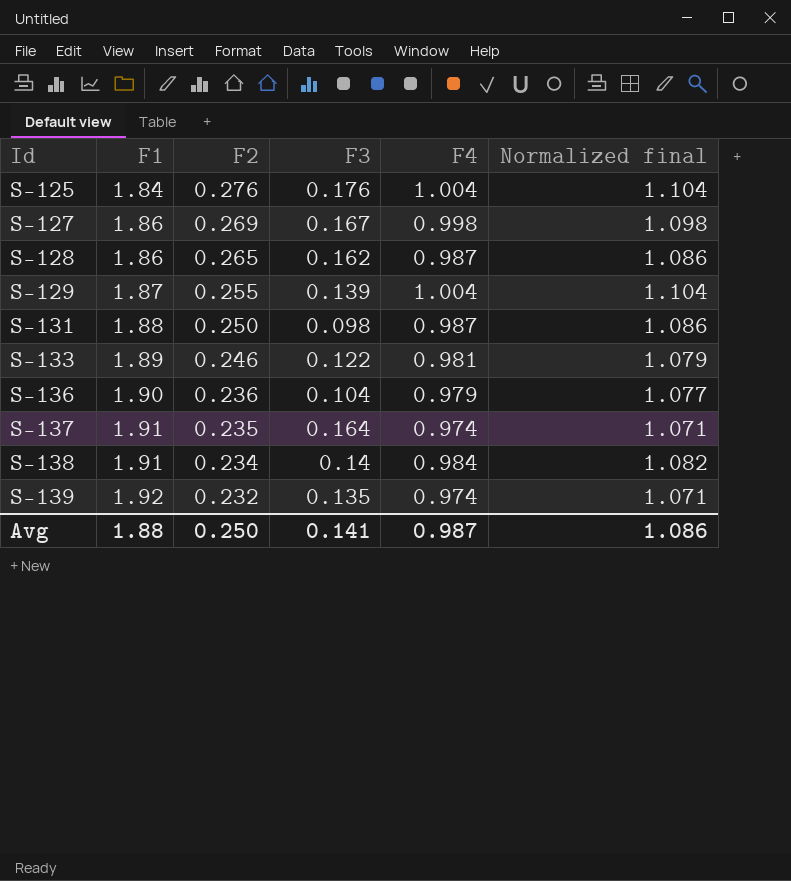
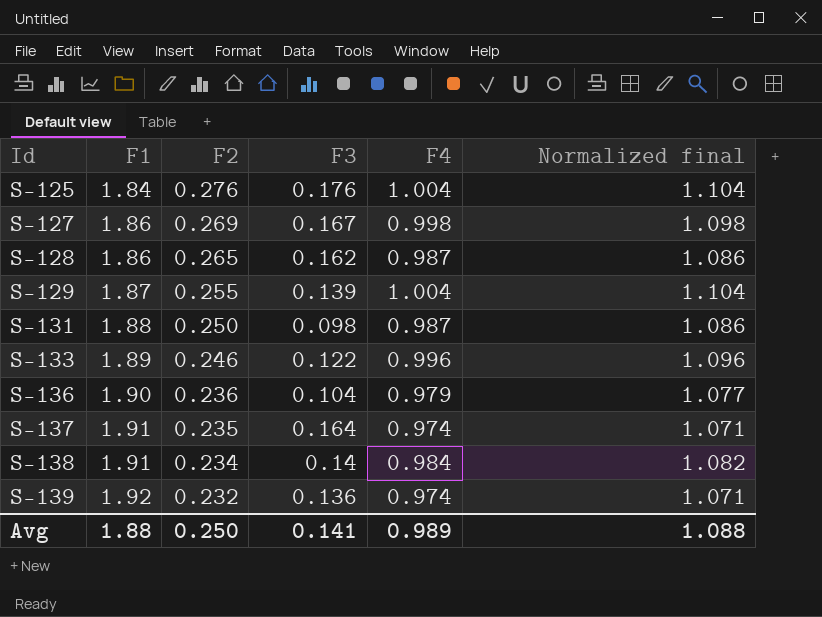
S-133 | F4: 0.981 -> 0.996
S-133 | Normalized final: 1.079 -> 1.096
S-139 | F3: 0.135 -> 0.136
Avg | F4: 0.987 -> 0.989
Avg | Normalized final: 1.086 -> 1.088

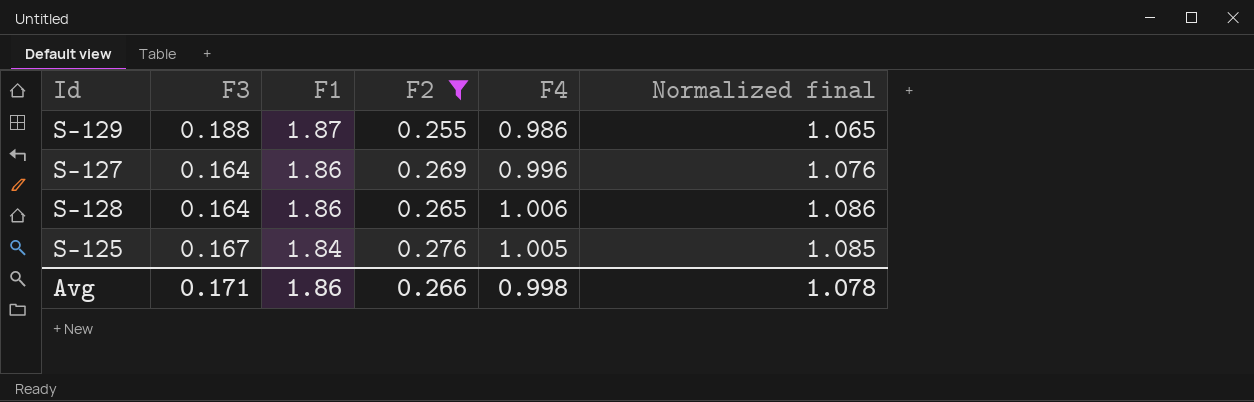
filter: none -> F2 >= 0.255
row order: Id ascending -> F1 descending
column F3 | position: 4 -> 2
column Normalized final | formula: [F4] * 1.1 -> [F4] * 1.08
S-129 | F3: 0.139 -> 0.188
S-129 | F4: 1.004 -> 0.986
S-127 | F3: 0.167 -> 0.164
S-127 | F4: 0.998 -> 0.996
S-128 | F3: 0.162 -> 0.164
S-128 | F4: 0.987 -> 1.006
S-125 | F3: 0.176 -> 0.167
S-125 | F4: 1.004 -> 1.005
Avg | F3: 0.141 -> 0.171
Avg | F1: 1.88 -> 1.86
Avg | F2: 0.250 -> 0.266
Avg | F4: 0.989 -> 0.998
Avg | Normalized final: 1.088 -> 1.078

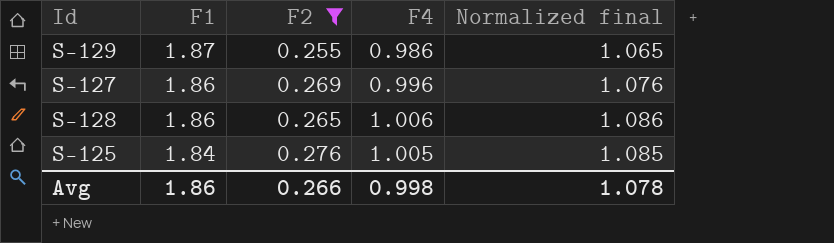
column F3 | position: 2 -> none

